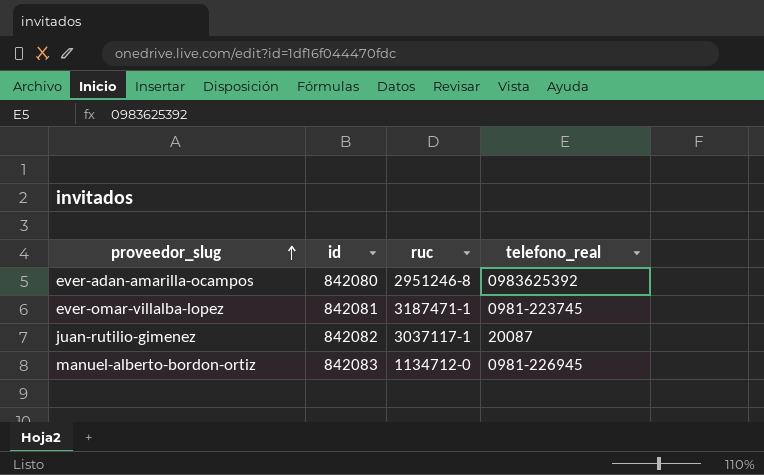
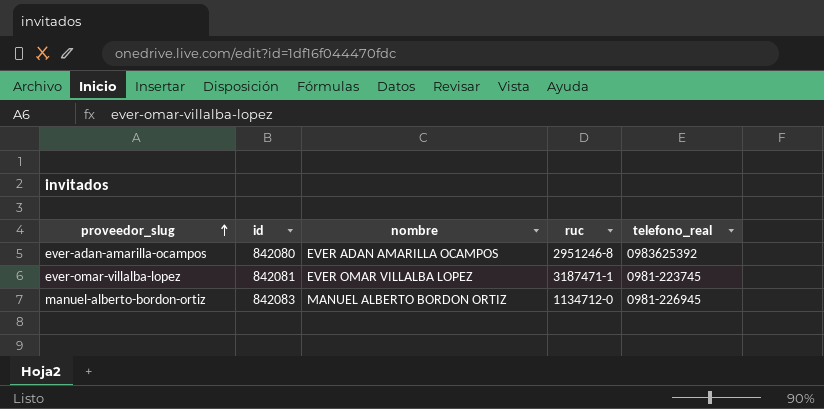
column nombre | position: none -> 3
row juan-rutilio-gimenez: 842082 | 3037117-1 | 20087 -> none

